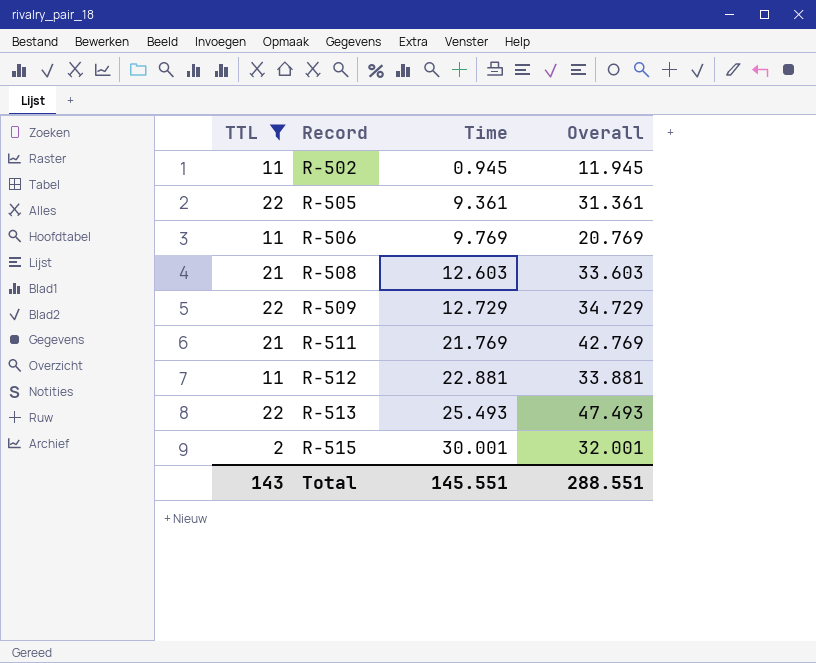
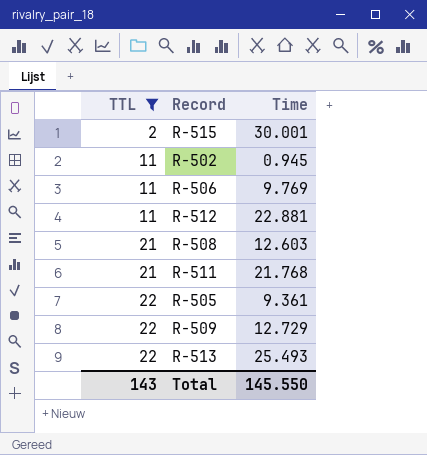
row order: Record ascending -> TTL ascending
column Overall | formula: [TTL] + [Time] -> none
R-511 | Time: 21.769 -> 21.768
Total | Time: 145.551 -> 145.550

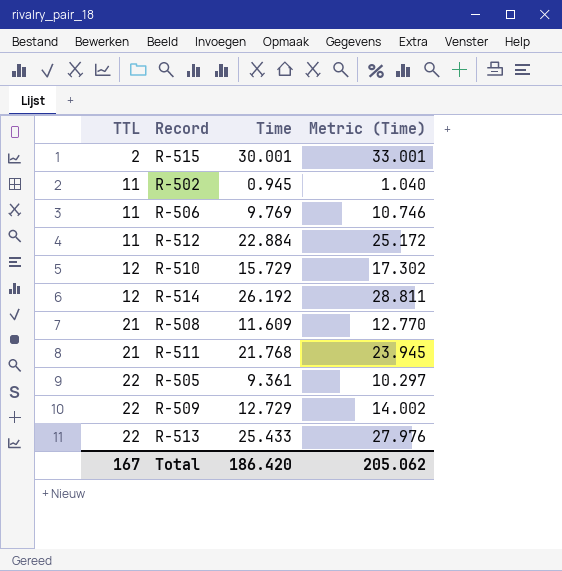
filter: TTL != 12 -> none
column Metric (Time) | formula: none -> [Time] * 1.1
R-512 | Time: 22.881 -> 22.884
R-508 | Time: 12.603 -> 11.609
R-513 | Time: 25.493 -> 25.433
Total | TTL: 143 -> 167
Total | Time: 145.550 -> 186.420

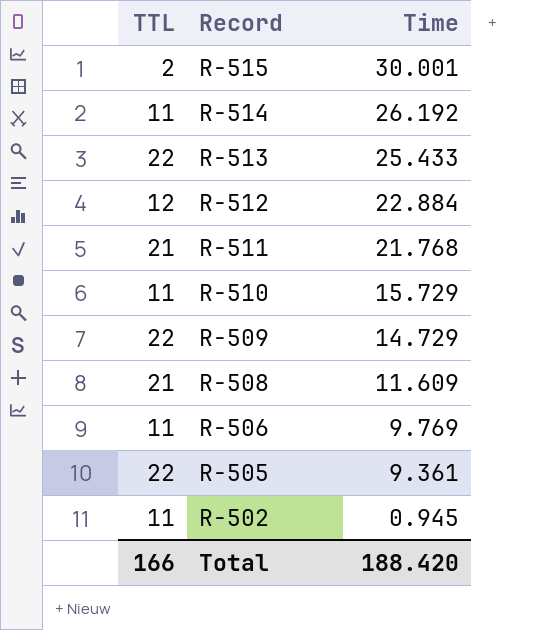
row order: TTL ascending -> Record descending
column Metric (Time) | formula: [Time] * 1.1 -> none
R-514 | TTL: 12 -> 11
R-512 | TTL: 11 -> 12
R-510 | TTL: 12 -> 11
R-509 | Time: 12.729 -> 14.729
Total | TTL: 167 -> 166
Total | Time: 186.420 -> 188.420

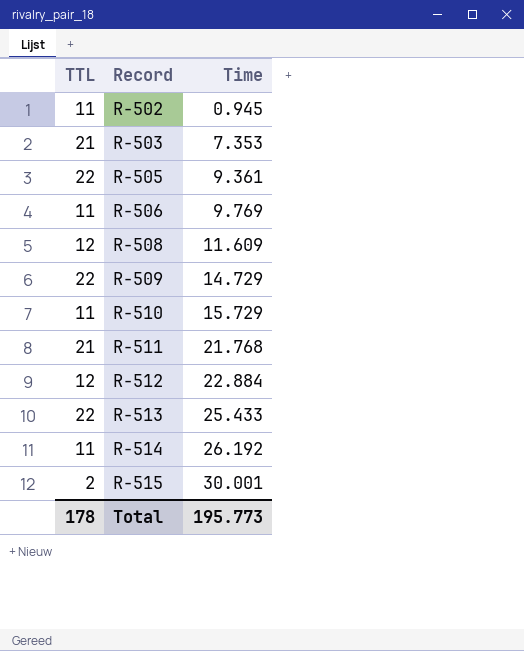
row order: Record descending -> Record ascending
row R-503: none -> 21 | 7.353
R-508 | TTL: 21 -> 12
Total | TTL: 166 -> 178
Total | Time: 188.420 -> 195.773

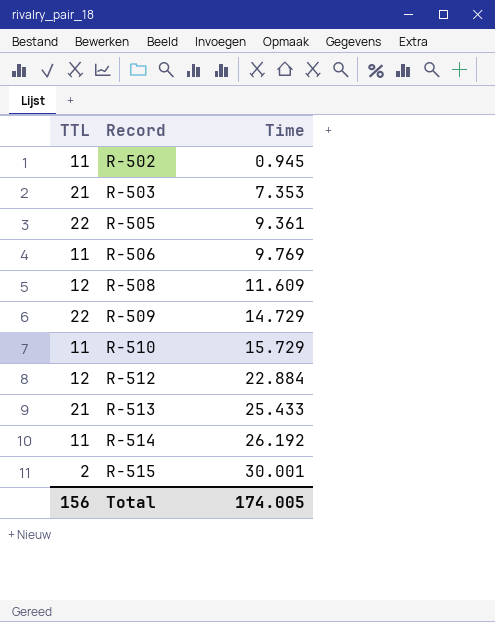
row R-511: 21 | 21.768 -> none
R-513 | TTL: 22 -> 21
Total | TTL: 178 -> 156
Total | Time: 195.773 -> 174.005

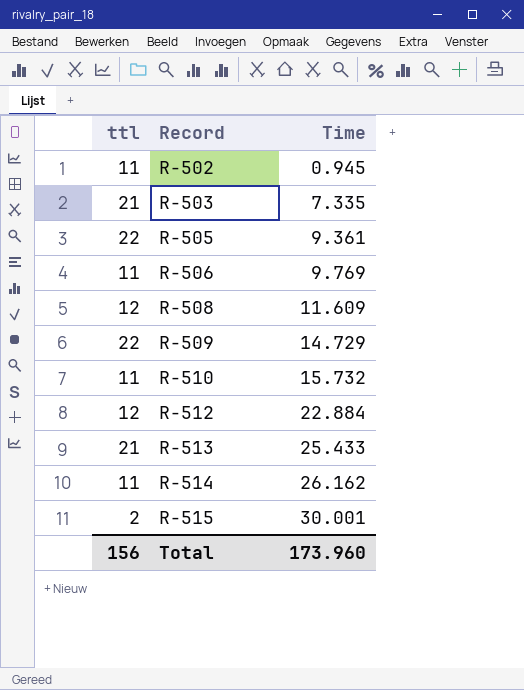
column name: TTL -> ttl
R-503 | Time: 7.353 -> 7.335
R-510 | Time: 15.729 -> 15.732
R-514 | Time: 26.192 -> 26.162
Total | Time: 174.005 -> 173.960

